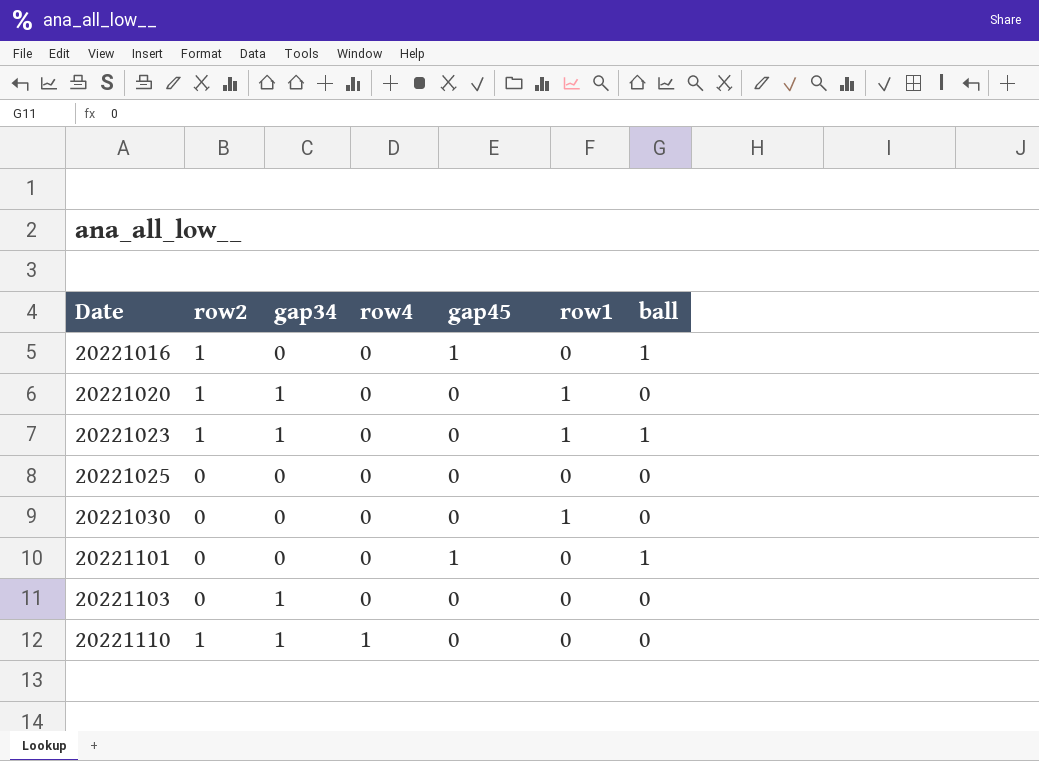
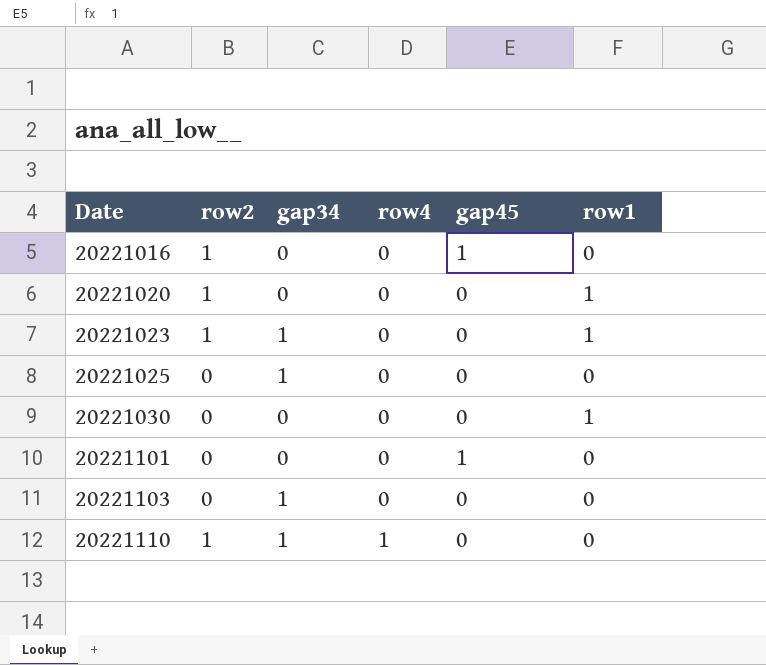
column ball | position: 7 -> none
20221020 | gap34: 1 -> 0
20221025 | gap34: 0 -> 1

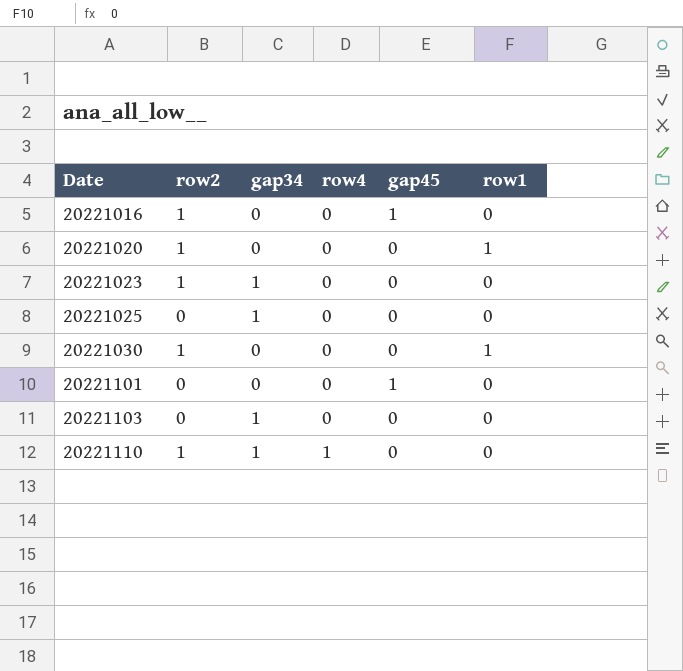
20221023 | row1: 1 -> 0
20221030 | row2: 0 -> 1

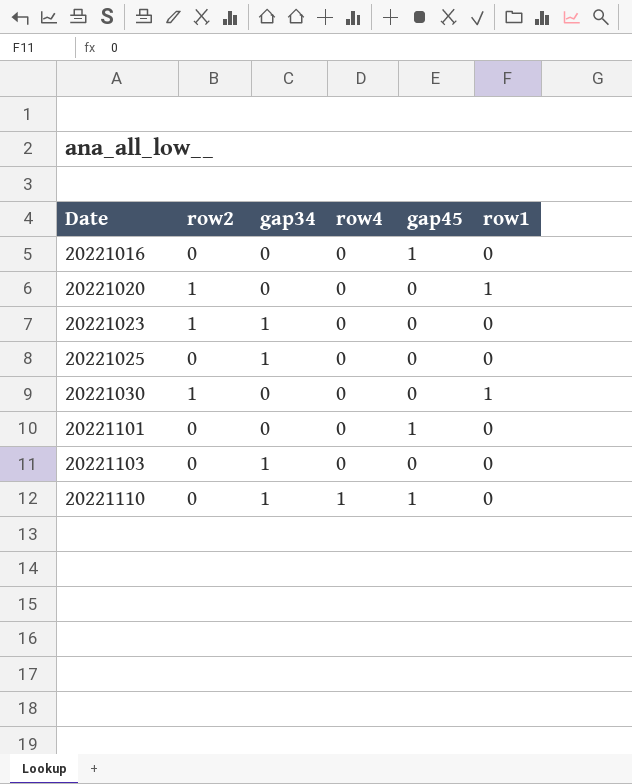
20221016 | row2: 1 -> 0
20221110 | row2: 1 -> 0
20221110 | gap45: 0 -> 1

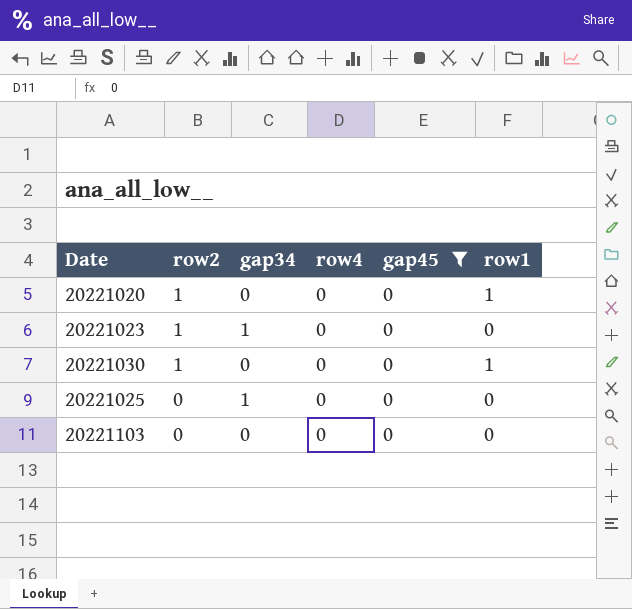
filter: none -> gap45 = 0
row order: Date ascending -> row2 descending
20221103 | gap34: 1 -> 0

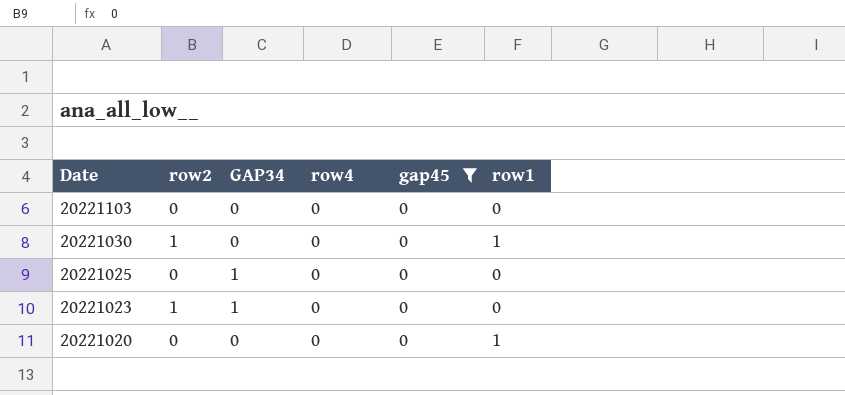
row order: row2 descending -> Date descending
column name: gap34 -> GAP34
20221020 | row2: 1 -> 0

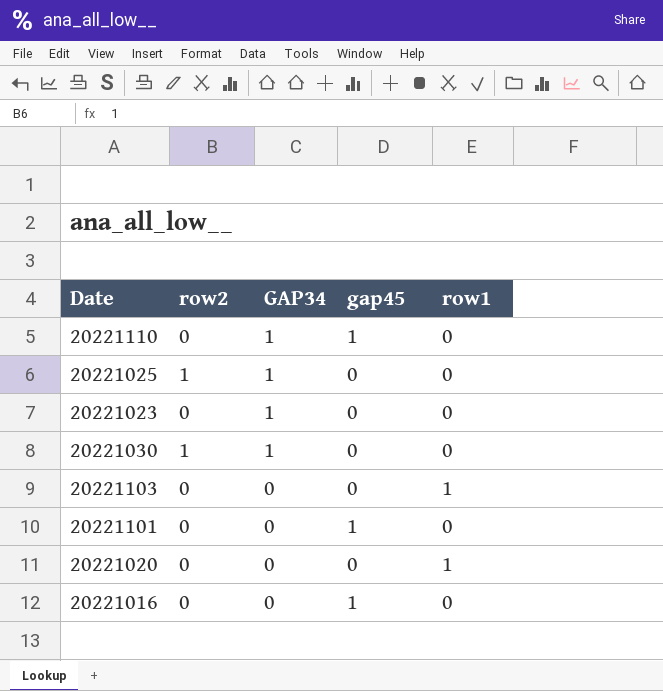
filter: gap45 = 0 -> none
row order: Date descending -> GAP34 descending
column row4 | position: 4 -> none
20221025 | row2: 0 -> 1
20221023 | row2: 1 -> 0
20221030 | GAP34: 0 -> 1
20221030 | row1: 1 -> 0
20221103 | row1: 0 -> 1

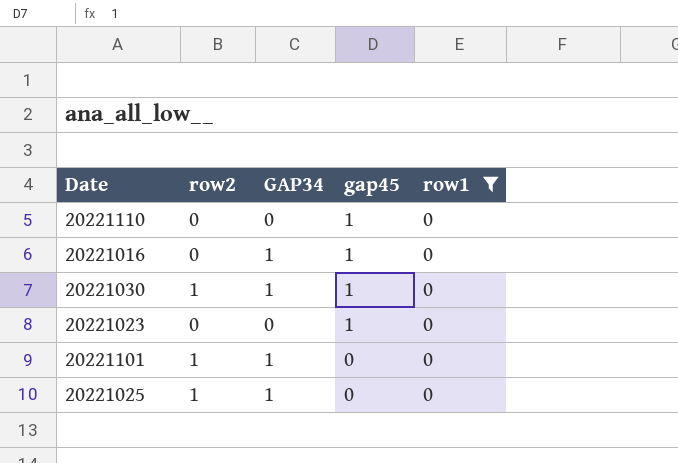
filter: none -> row1 = 0
row order: GAP34 descending -> gap45 descending
20221110 | GAP34: 1 -> 0
20221016 | GAP34: 0 -> 1
20221030 | gap45: 0 -> 1
20221023 | GAP34: 1 -> 0
20221023 | gap45: 0 -> 1
20221101 | row2: 0 -> 1
20221101 | GAP34: 0 -> 1
20221101 | gap45: 1 -> 0

